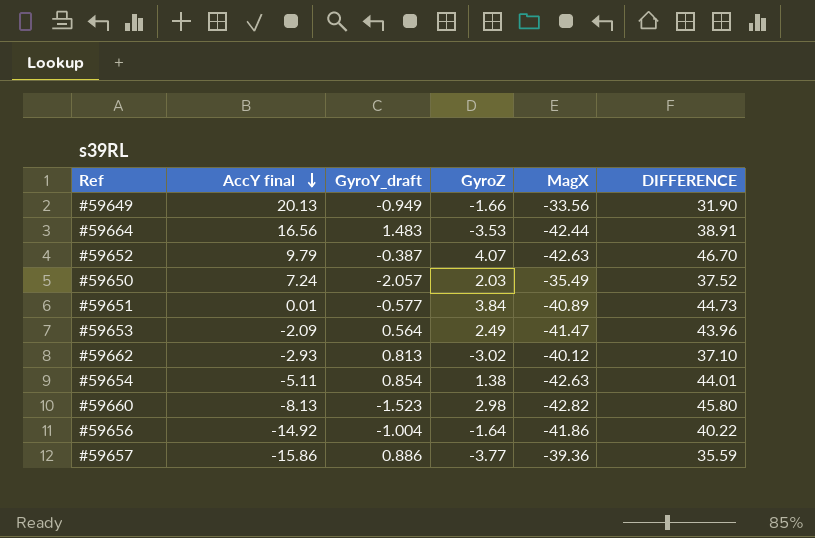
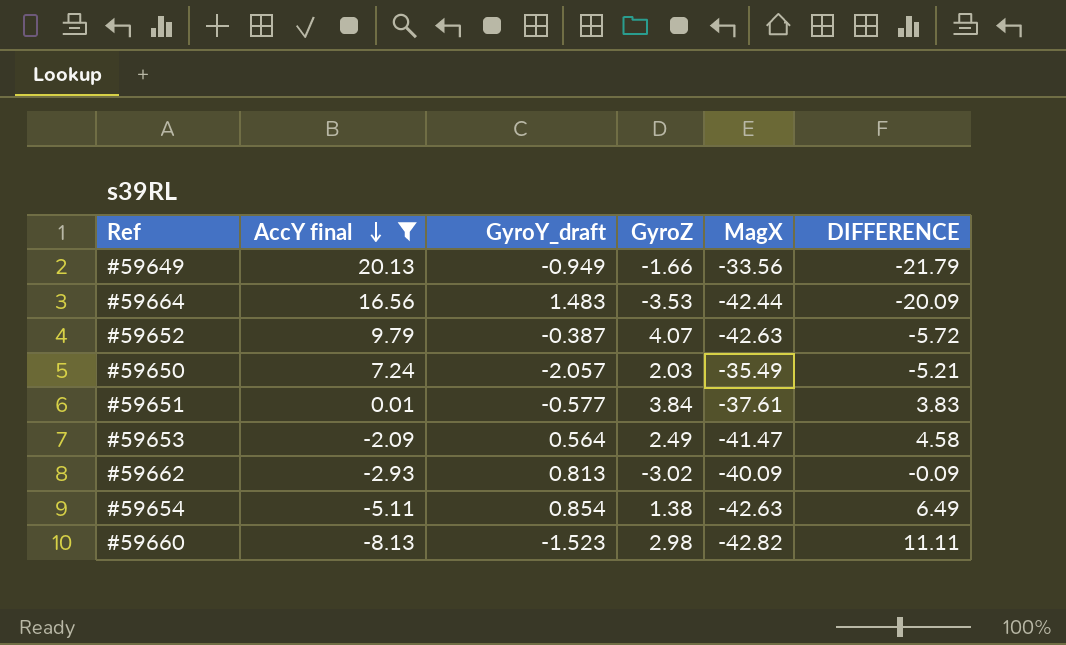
filter: none -> AccY final >= -8.13
column DIFFERENCE | formula: [GyroZ] - [MagX] -> [GyroZ] - [AccY final]
#59651 | MagX: -40.89 -> -37.61
#59662 | MagX: -40.12 -> -40.09

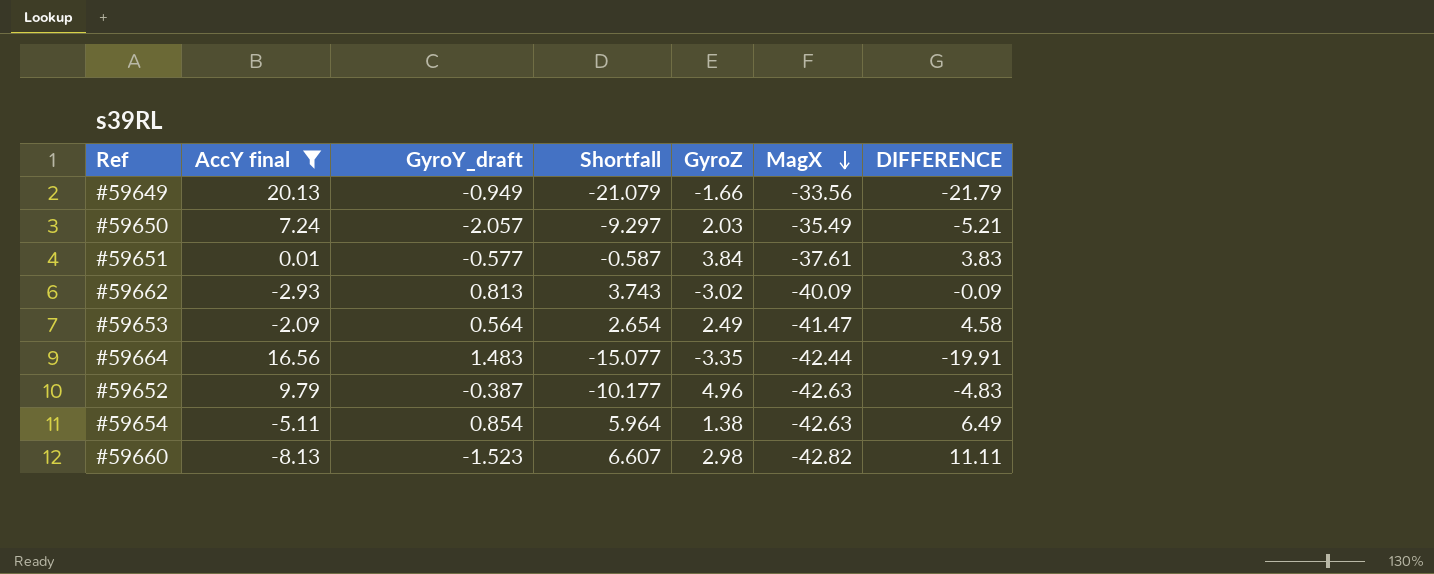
row order: AccY final descending -> MagX descending
column Shortfall | formula: none -> [GyroY_draft] - [AccY final]
#59664 | GyroZ: -3.53 -> -3.35
#59664 | DIFFERENCE: -20.09 -> -19.91
#59652 | GyroZ: 4.07 -> 4.96
#59652 | DIFFERENCE: -5.72 -> -4.83

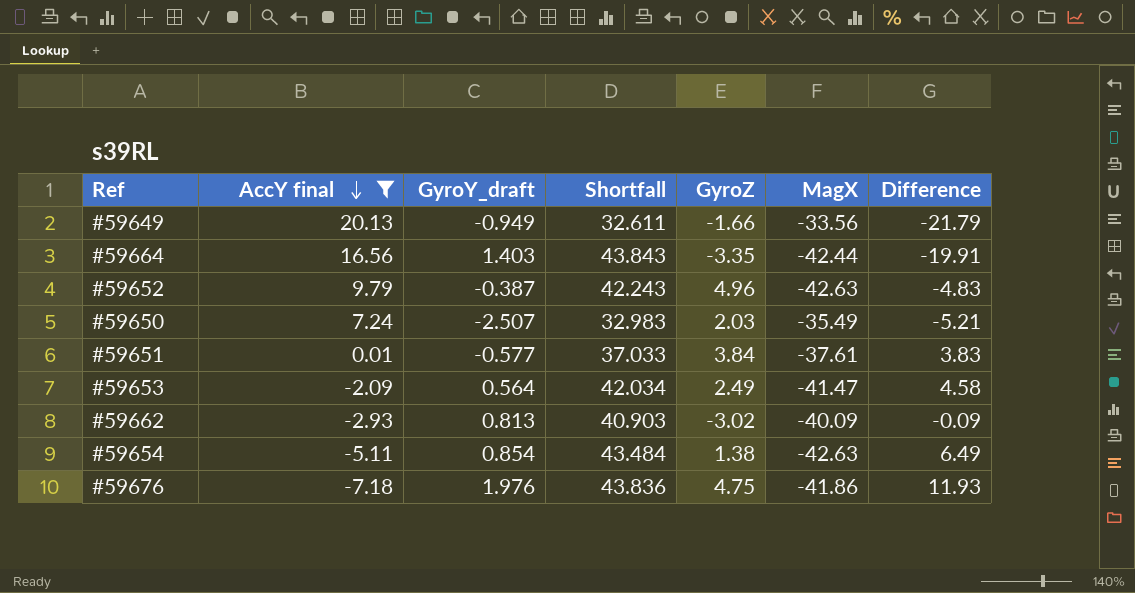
row order: MagX descending -> AccY final descending
column Shortfall | formula: [GyroY_draft] - [AccY final] -> [GyroY_draft] - [MagX]
column name: DIFFERENCE -> Difference
row #59660: -8.13 | -1.523 | 6.607 | 2.98 | -42.82 | 11.11 -> none
#59664 | GyroY_draft: 1.483 -> 1.403
#59650 | GyroY_draft: -2.057 -> -2.507
row #59676: none -> -7.18 | 1.976 | 43.836 | 4.75 | -41.86 | 11.93

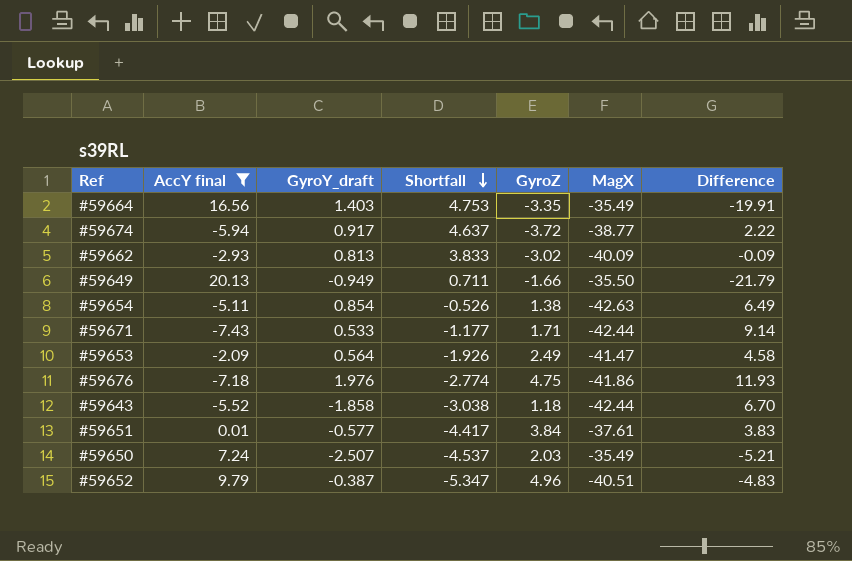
row order: AccY final descending -> Shortfall descending
column Shortfall | formula: [GyroY_draft] - [MagX] -> [GyroY_draft] - [GyroZ]
#59664 | MagX: -42.44 -> -35.49
row #59674: none -> -5.94 | 0.917 | 4.637 | -3.72 | -38.77 | 2.22
#59649 | MagX: -33.56 -> -35.50
row #59671: none -> -7.43 | 0.533 | -1.177 | 1.71 | -42.44 | 9.14
row #59643: none -> -5.52 | -1.858 | -3.038 | 1.18 | -42.44 | 6.70
#59652 | MagX: -42.63 -> -40.51

